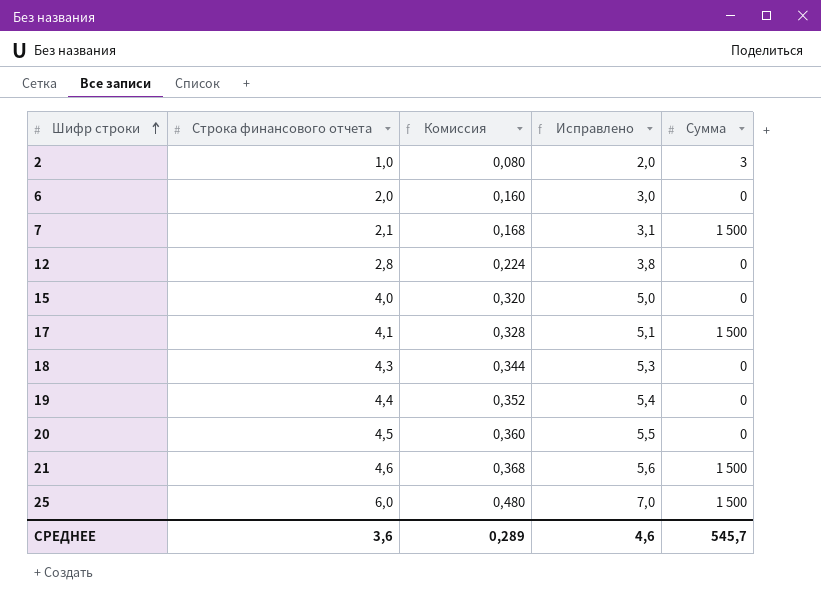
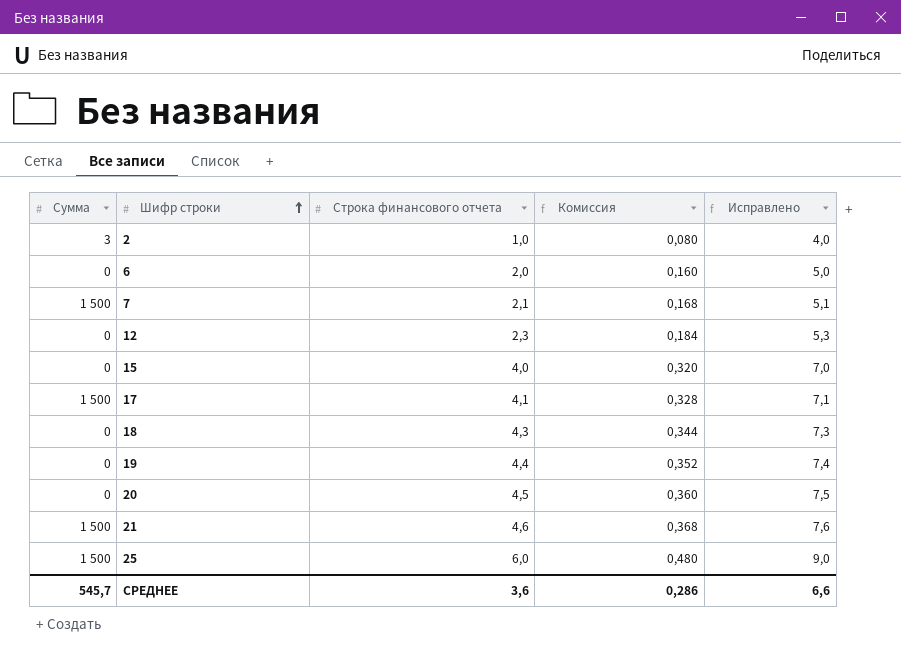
column Сумма | position: 5 -> 1
column Исправлено | formula: [Строка финансового отчета] + 1 -> [Строка финансового отчета] + 3
12 | Строка финансового отчета: 2,8 -> 2,3
12 | Комиссия: 0,224 -> 0,184
СРЕДНЕЕ | Комиссия: 0,289 -> 0,286
СРЕДНЕЕ | Исправлено: 4,6 -> 6,6

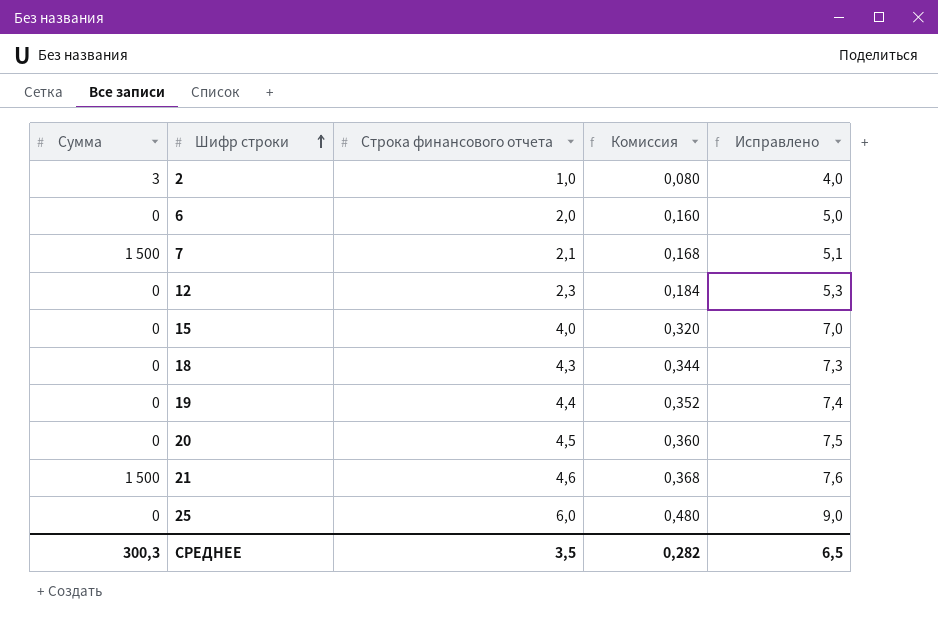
row 17: 1 500 | 4,1 | 0,328 | 7,1 -> none
25 | Сумма: 1 500 -> 0
СРЕДНЕЕ | Сумма: 545,7 -> 300,3
СРЕДНЕЕ | Строка финансового отчета: 3,6 -> 3,5
СРЕДНЕЕ | Комиссия: 0,286 -> 0,282
СРЕДНЕЕ | Исправлено: 6,6 -> 6,5

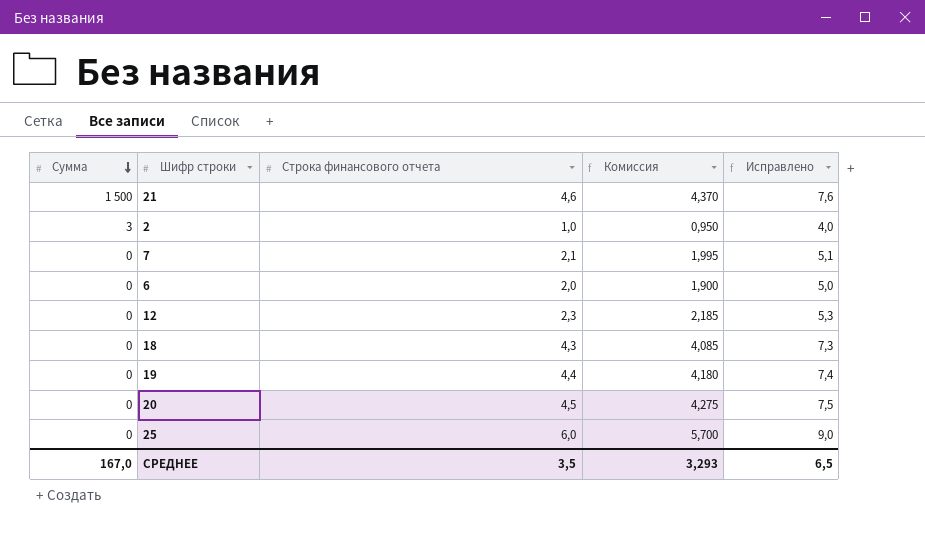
row order: Шифр строки ascending -> Сумма descending
column Комиссия | formula: [Строка финансового отчета] * 0,08 -> [Строка финансового отчета] * 0,95
row 15: 0 | 4,0 | 0,320 | 7,0 -> none
7 | Сумма: 1 500 -> 0
СРЕДНЕЕ | Сумма: 300,3 -> 167,0
СРЕДНЕЕ | Комиссия: 0,282 -> 3,293

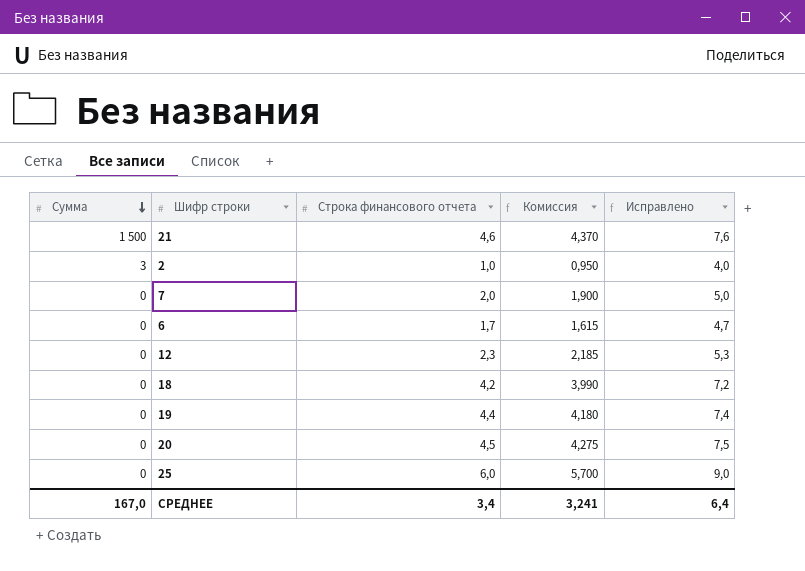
7 | Строка финансового отчета: 2,1 -> 2,0
7 | Комиссия: 1,995 -> 1,900
7 | Исправлено: 5,1 -> 5,0
6 | Строка финансового отчета: 2,0 -> 1,7
6 | Комиссия: 1,900 -> 1,615
6 | Исправлено: 5,0 -> 4,7
18 | Строка финансового отчета: 4,3 -> 4,2
18 | Комиссия: 4,085 -> 3,990
18 | Исправлено: 7,3 -> 7,2
СРЕДНЕЕ | Строка финансового отчета: 3,5 -> 3,4
СРЕДНЕЕ | Комиссия: 3,293 -> 3,241
СРЕДНЕЕ | Исправлено: 6,5 -> 6,4

